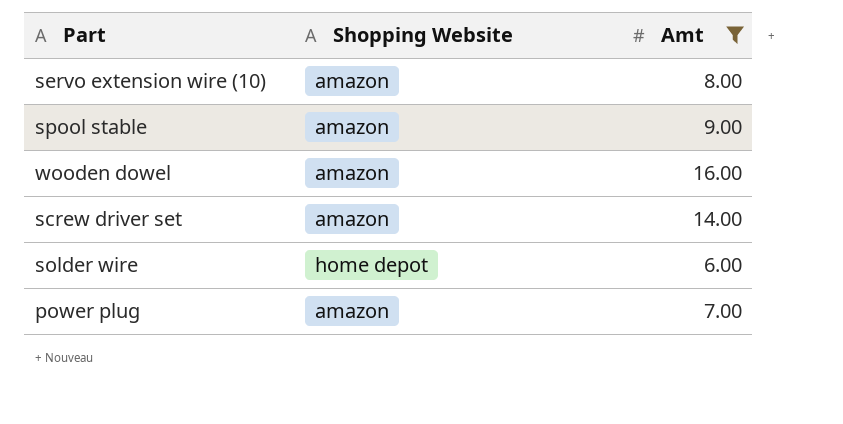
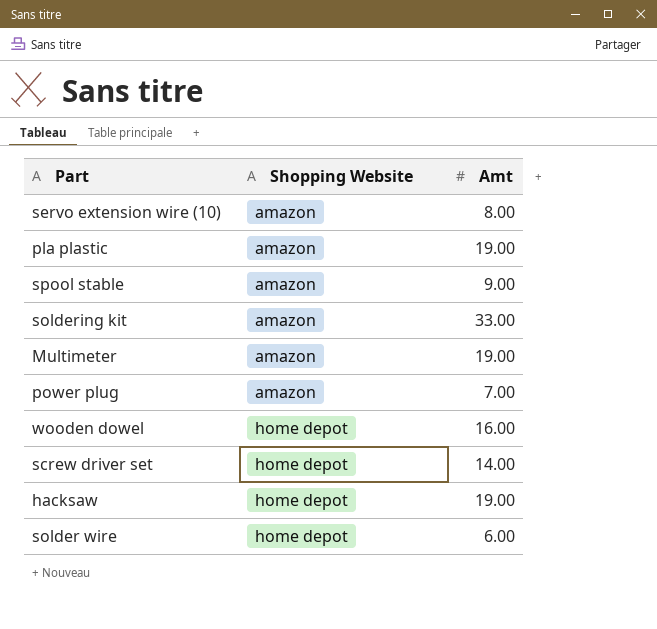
filter: Amt <= 16.00 -> none
row order: none -> Shopping Website ascending
wooden dowel | Shopping Website: amazon -> home depot
screw driver set | Shopping Website: amazon -> home depot

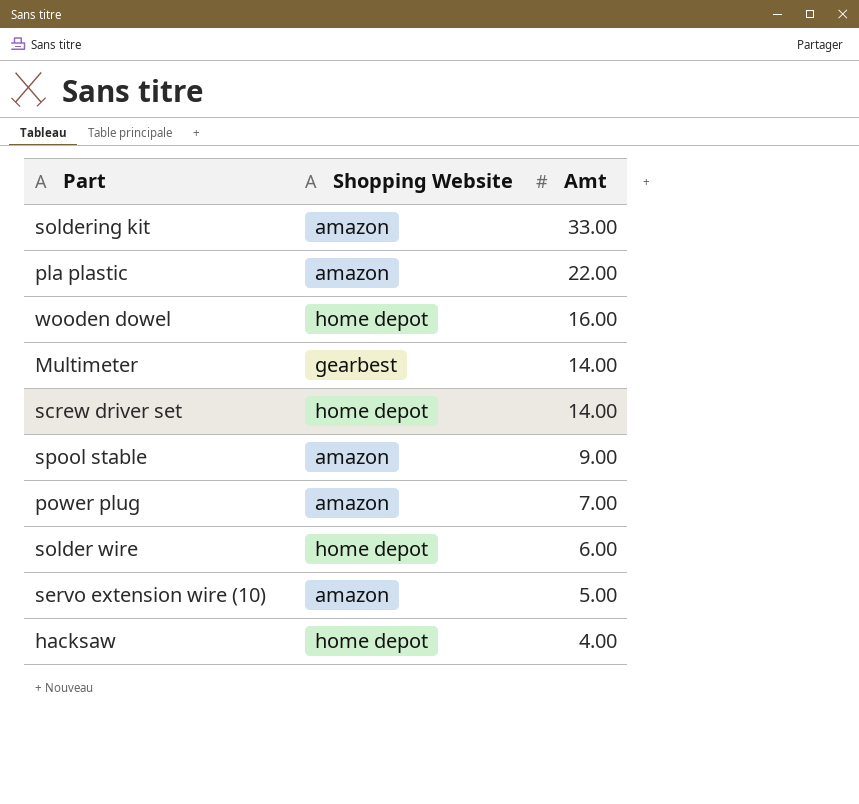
row order: Shopping Website ascending -> Amt descending
pla plastic | Amt: 19.00 -> 22.00
Multimeter | Shopping Website: amazon -> gearbest
Multimeter | Amt: 19.00 -> 14.00
servo extension wire (10) | Amt: 8.00 -> 5.00
hacksaw | Amt: 19.00 -> 4.00

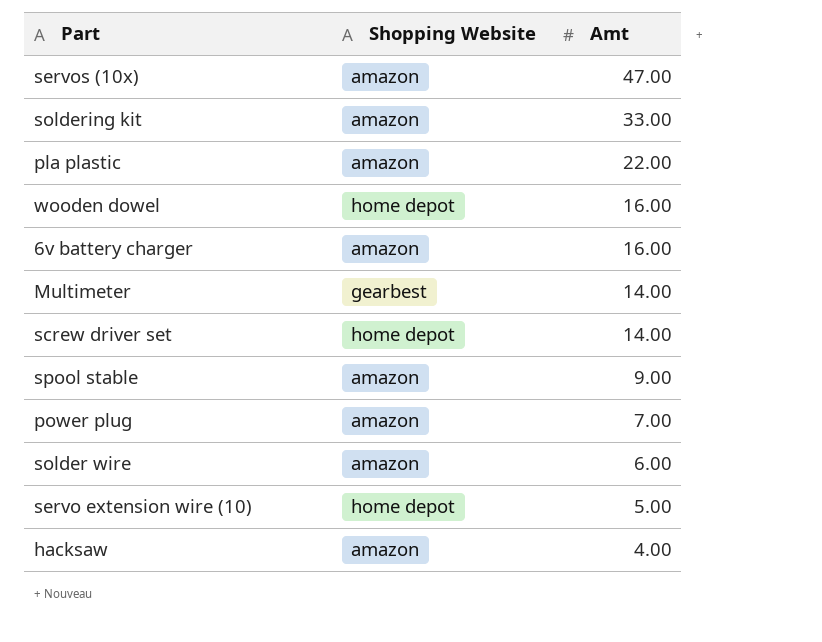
row servos (10x): none -> amazon | 47.00
row 6v battery charger: none -> amazon | 16.00
solder wire | Shopping Website: home depot -> amazon
servo extension wire (10) | Shopping Website: amazon -> home depot
hacksaw | Shopping Website: home depot -> amazon

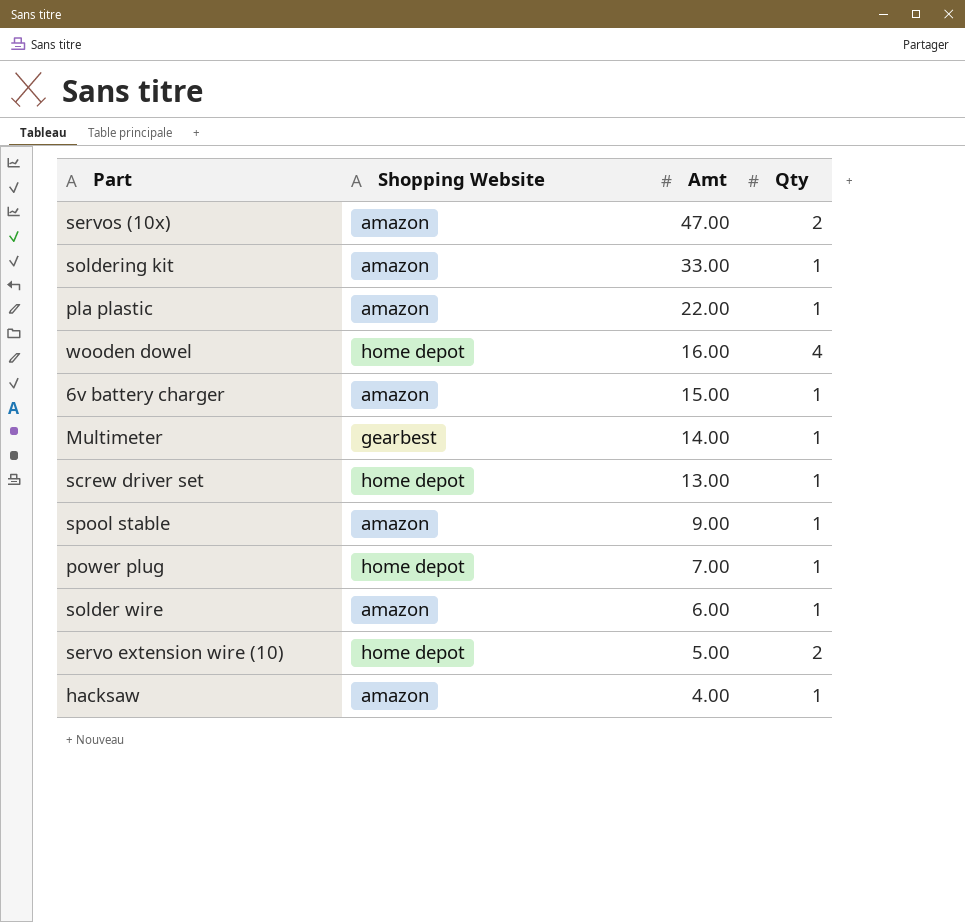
column Qty | position: none -> 4
6v battery charger | Amt: 16.00 -> 15.00
screw driver set | Amt: 14.00 -> 13.00
power plug | Shopping Website: amazon -> home depot

